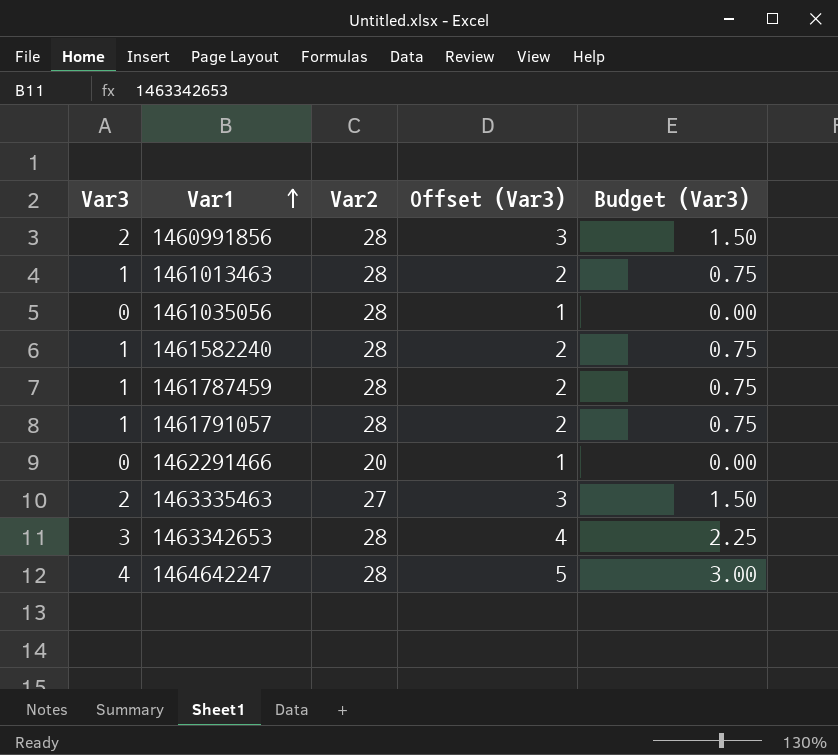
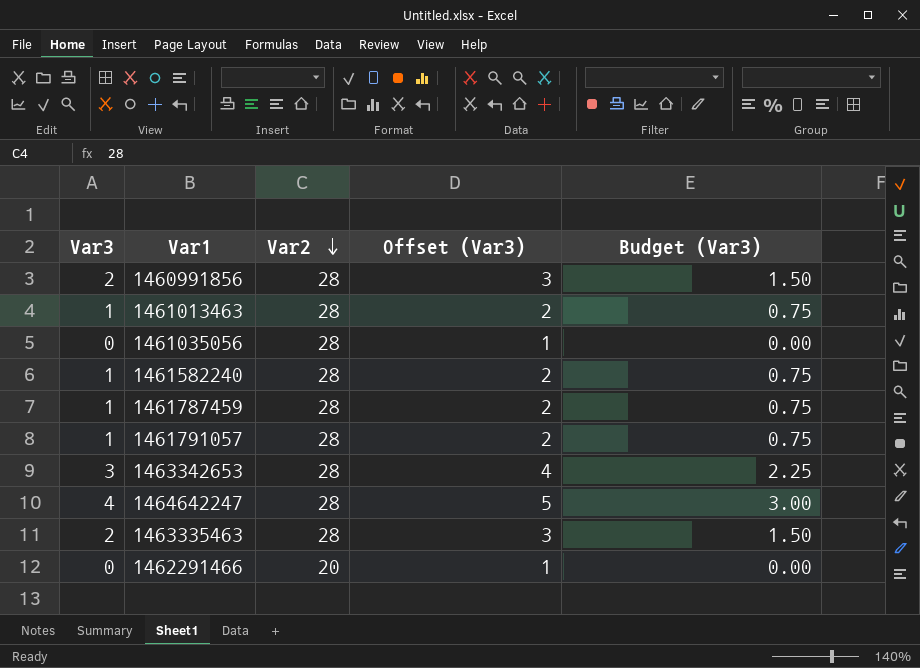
row order: Var1 ascending -> Var2 descending
1463335463 | Var2: 27 -> 28

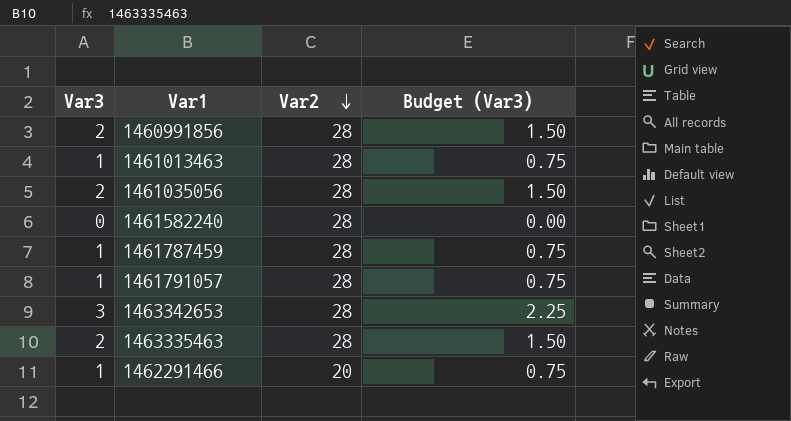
column Offset (Var3) | formula: [Var3] + 1 -> none
row 1464642247: 4 | 28 | 5 | 3.00 -> none
1461035056 | Var3: 0 -> 2
1461035056 | Budget (Var3): 0.00 -> 1.50
1461582240 | Var3: 1 -> 0
1461582240 | Budget (Var3): 0.75 -> 0.00
1462291466 | Var3: 0 -> 1
1462291466 | Budget (Var3): 0.00 -> 0.75

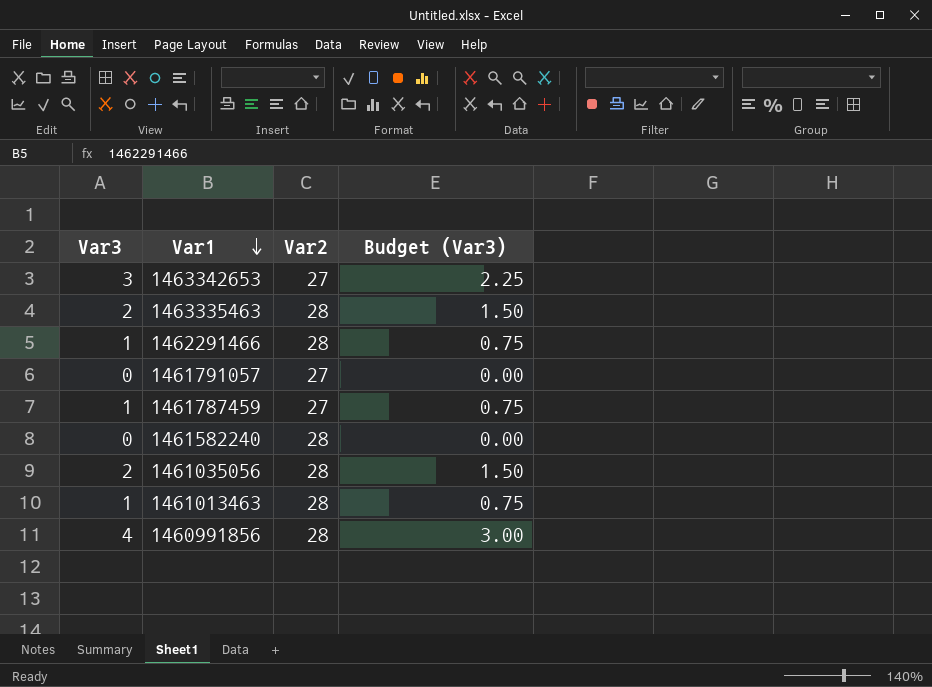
row order: Var2 descending -> Var1 descending
1463342653 | Var2: 28 -> 27
1462291466 | Var2: 20 -> 28
1461791057 | Var3: 1 -> 0
1461791057 | Var2: 28 -> 27
1461791057 | Budget (Var3): 0.75 -> 0.00
1461787459 | Var2: 28 -> 27
1460991856 | Var3: 2 -> 4
1460991856 | Budget (Var3): 1.50 -> 3.00

